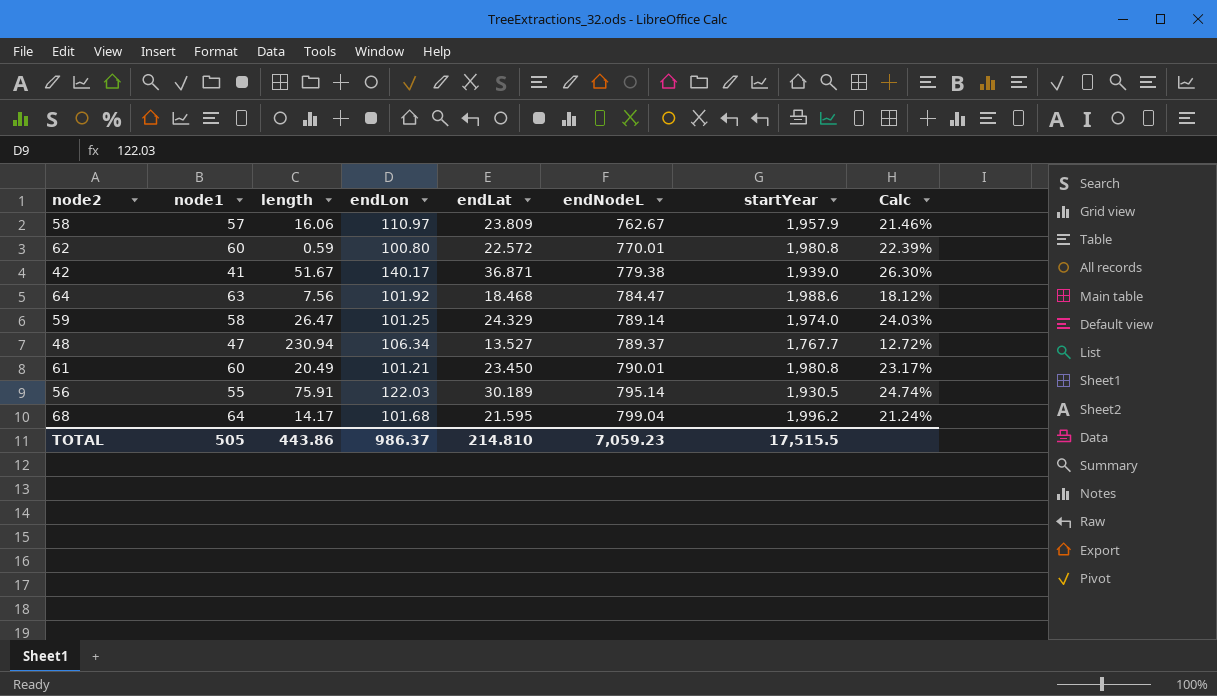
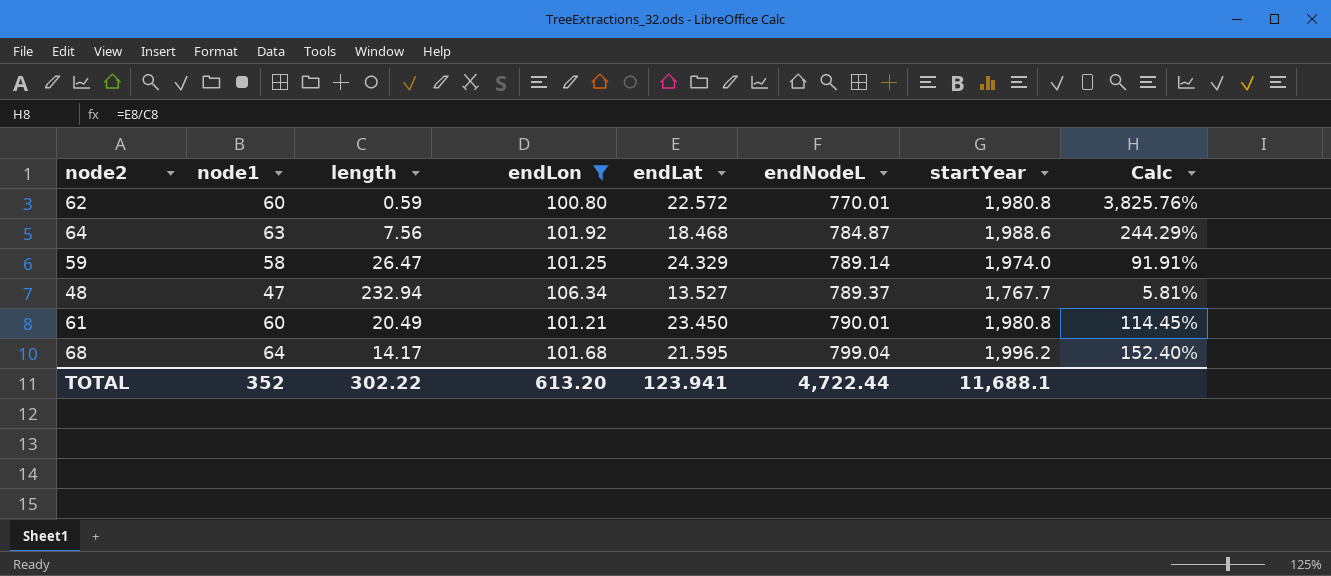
filter: none -> endLon <= 106.34
column Calc | formula: [endLat] / [endLon] -> [endLat] / [length]
64 | endNodeL: 784.47 -> 784.87
48 | length: 230.94 -> 232.94
TOTAL | node1: 505 -> 352
TOTAL | length: 443.86 -> 302.22
TOTAL | endLon: 986.37 -> 613.20
TOTAL | endLat: 214.810 -> 123.941
TOTAL | endNodeL: 7,059.23 -> 4,722.44
TOTAL | startYear: 17,515.5 -> 11,688.1

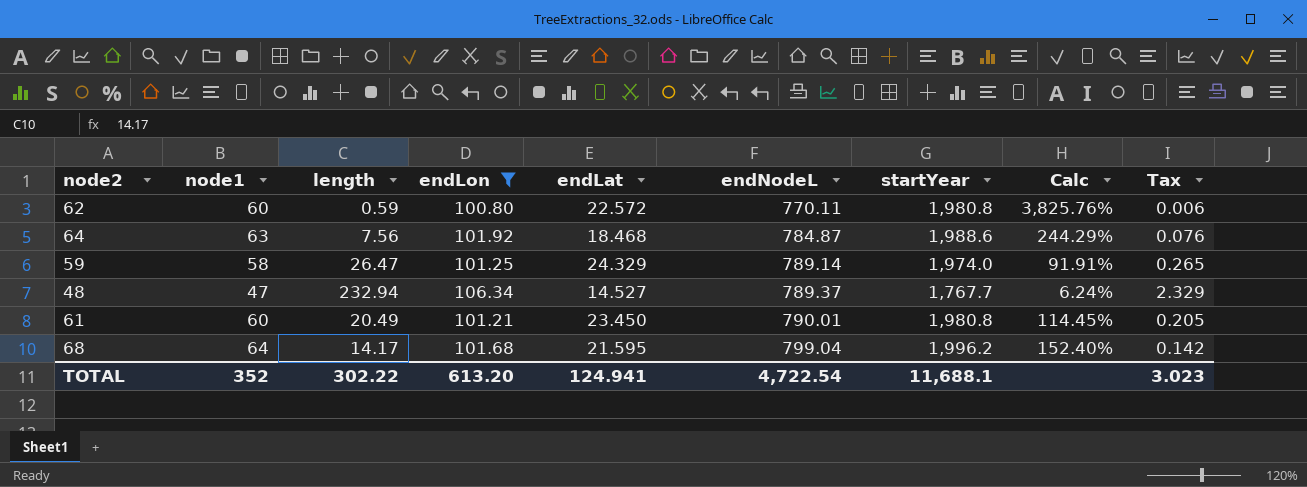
column Tax | formula: none -> [length] * 0.01
62 | endNodeL: 770.01 -> 770.11
48 | endLat: 13.527 -> 14.527
48 | Calc: 5.81% -> 6.24%
TOTAL | endLat: 123.941 -> 124.941
TOTAL | endNodeL: 4,722.44 -> 4,722.54

